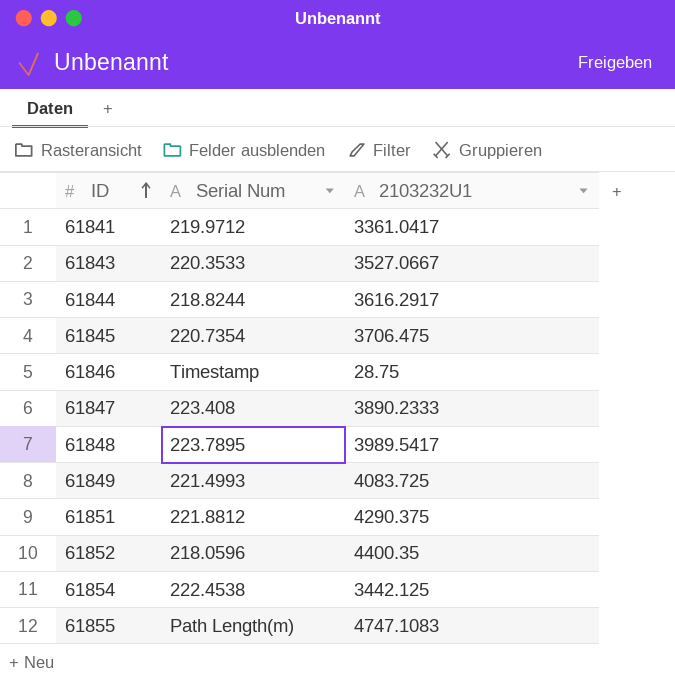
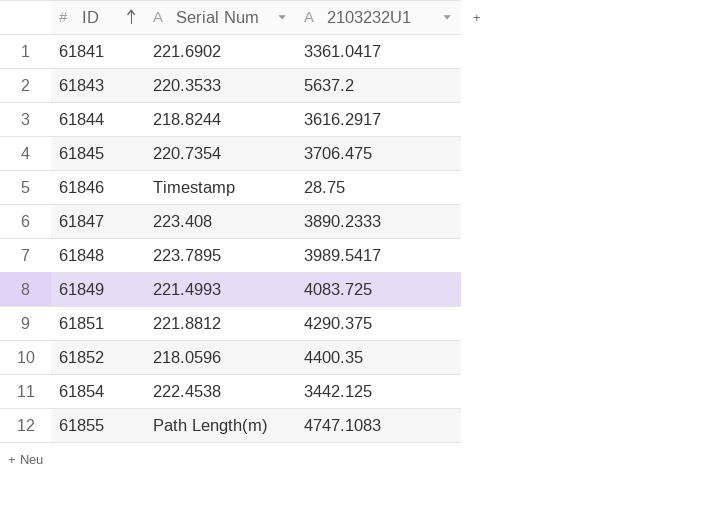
61841 | Serial Num: 219.9712 -> 221.6902
61843 | 2103232U1: 3527.0667 -> 5637.2

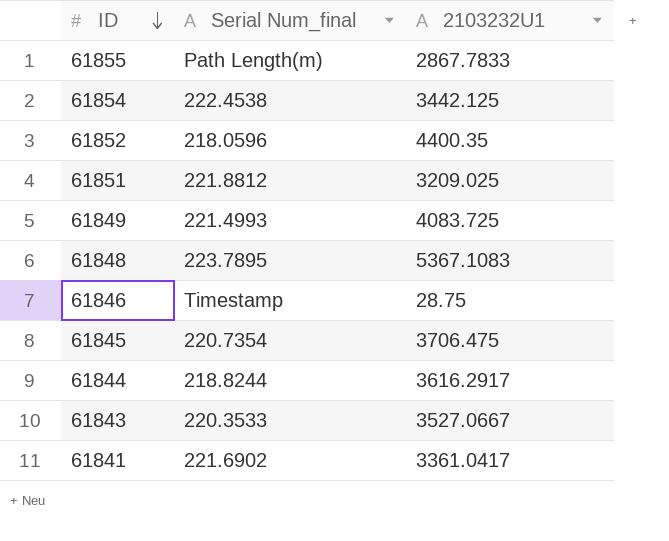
row order: ID ascending -> ID descending
column name: Serial Num -> Serial Num_final
row 61847: 223.408 | 3890.2333 -> none
61855 | 2103232U1: 4747.1083 -> 2867.7833
61851 | 2103232U1: 4290.375 -> 3209.025
61848 | 2103232U1: 3989.5417 -> 5367.1083
61843 | 2103232U1: 5637.2 -> 3527.0667

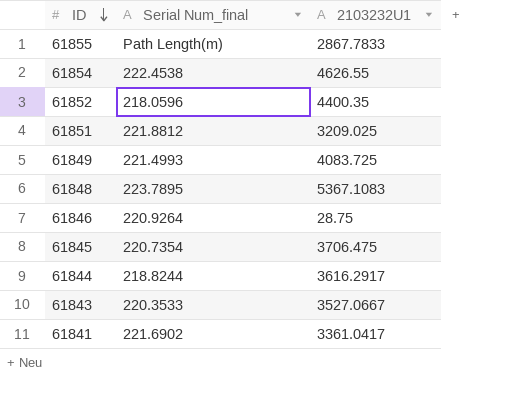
61854 | 2103232U1: 3442.125 -> 4626.55
61846 | Serial Num_final: Timestamp -> 220.9264

